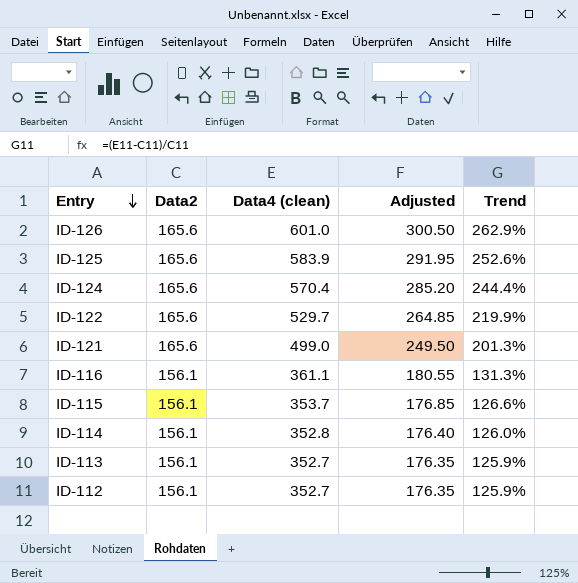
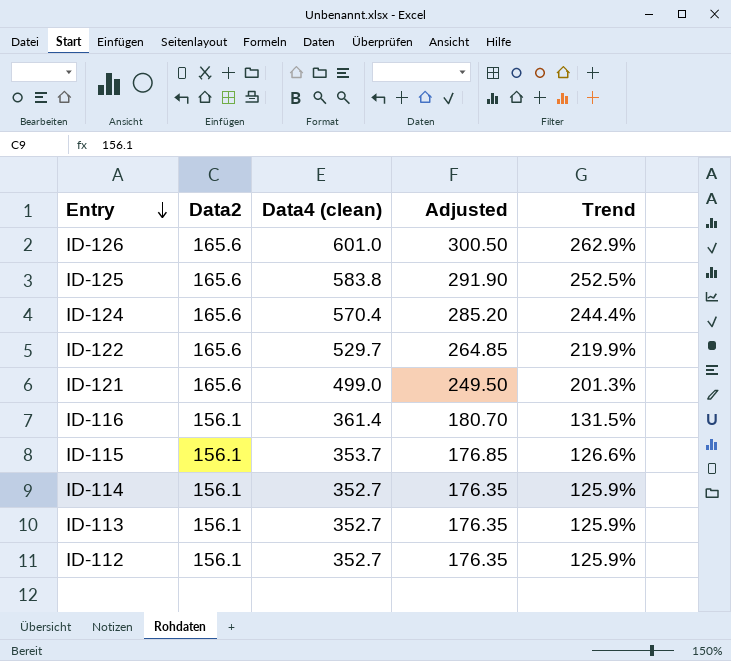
ID-125 | Data4 (clean): 583.9 -> 583.8
ID-125 | Adjusted: 291.95 -> 291.90
ID-125 | Trend: 252.6% -> 252.5%
ID-116 | Data4 (clean): 361.1 -> 361.4
ID-116 | Adjusted: 180.55 -> 180.70
ID-116 | Trend: 131.3% -> 131.5%
ID-114 | Data4 (clean): 352.8 -> 352.7
ID-114 | Adjusted: 176.40 -> 176.35
ID-114 | Trend: 126.0% -> 125.9%

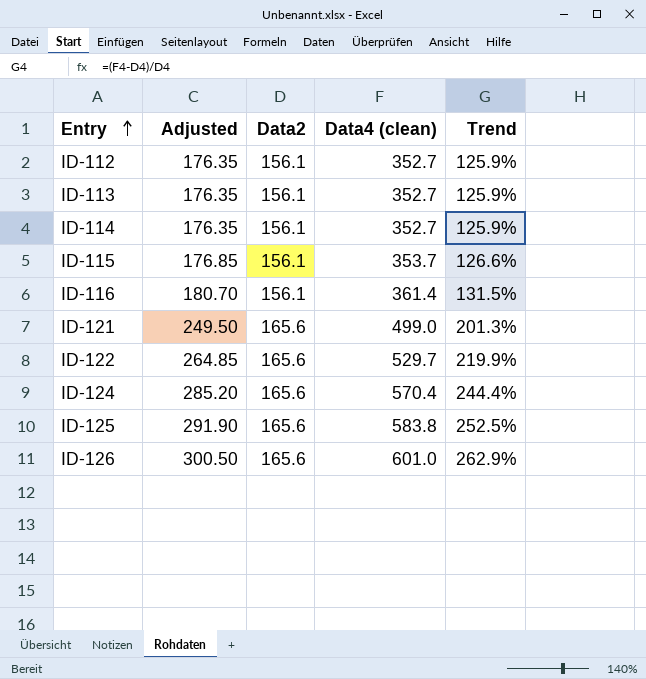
row order: Entry descending -> Entry ascending
column Adjusted | position: 4 -> 2

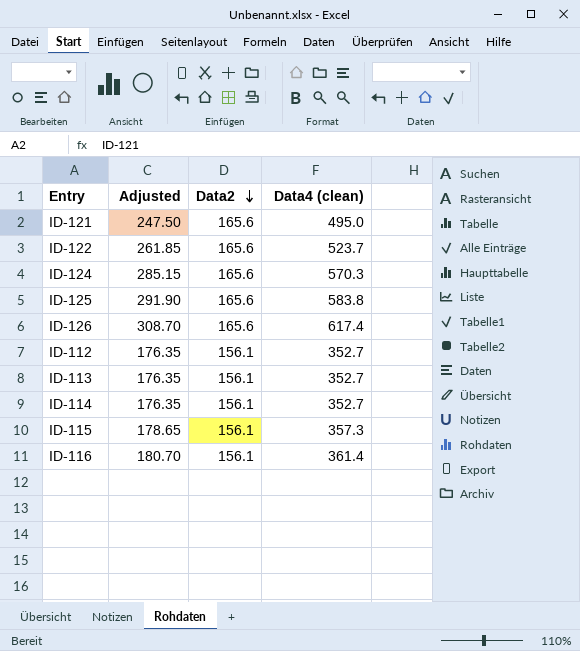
row order: Entry ascending -> Data2 descending
column Trend | formula: ([Data4 (clean)] - [Data2]) / [Data2] -> none
ID-121 | Adjusted: 249.50 -> 247.50
ID-121 | Data4 (clean): 499.0 -> 495.0
ID-122 | Adjusted: 264.85 -> 261.85
ID-122 | Data4 (clean): 529.7 -> 523.7
ID-124 | Adjusted: 285.20 -> 285.15
ID-124 | Data4 (clean): 570.4 -> 570.3
ID-126 | Adjusted: 300.50 -> 308.70
ID-126 | Data4 (clean): 601.0 -> 617.4
ID-115 | Adjusted: 176.85 -> 178.65
ID-115 | Data4 (clean): 353.7 -> 357.3

